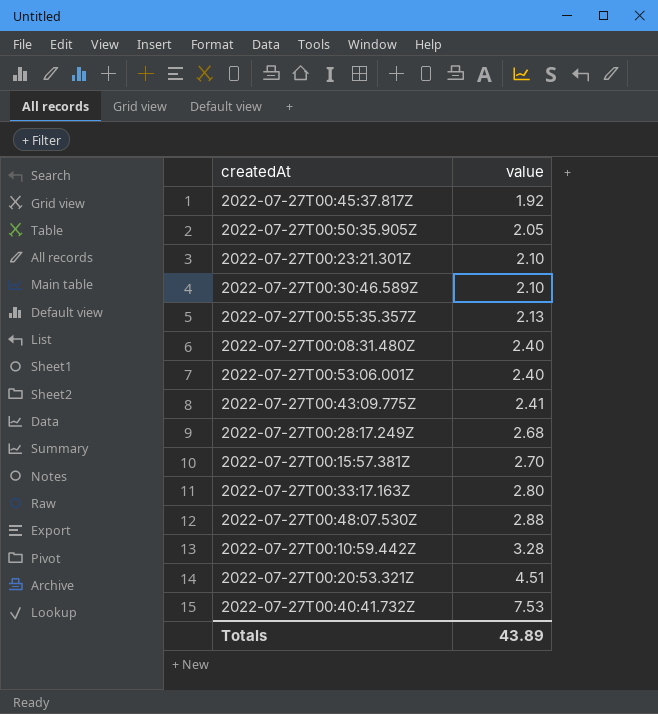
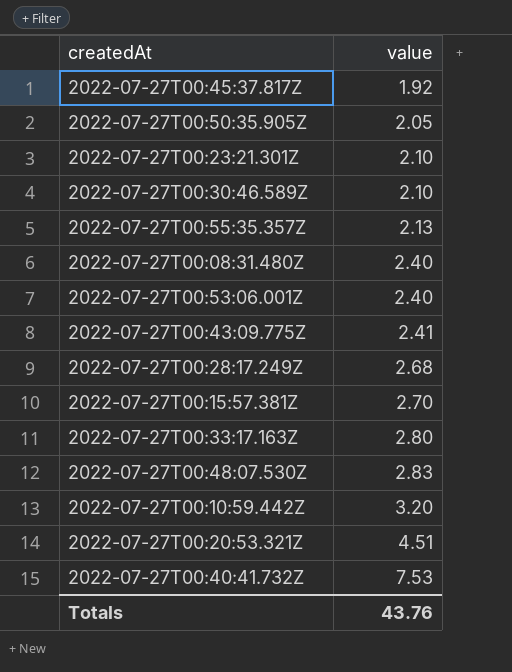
2022-07-27T00:48:07.530Z | value: 2.88 -> 2.83
2022-07-27T00:10:59.442Z | value: 3.28 -> 3.20
Totals | value: 43.89 -> 43.76

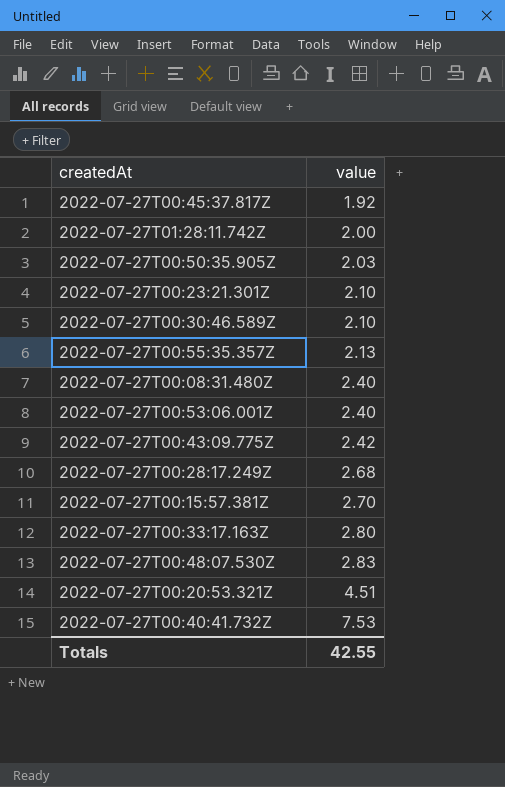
row 2022-07-27T00:10:59.442Z: 3.20 -> none
row 2022-07-27T01:28:11.742Z: none -> 2.00
2022-07-27T00:50:35.905Z | value: 2.05 -> 2.03
2022-07-27T00:43:09.775Z | value: 2.41 -> 2.42
Totals | value: 43.76 -> 42.55

